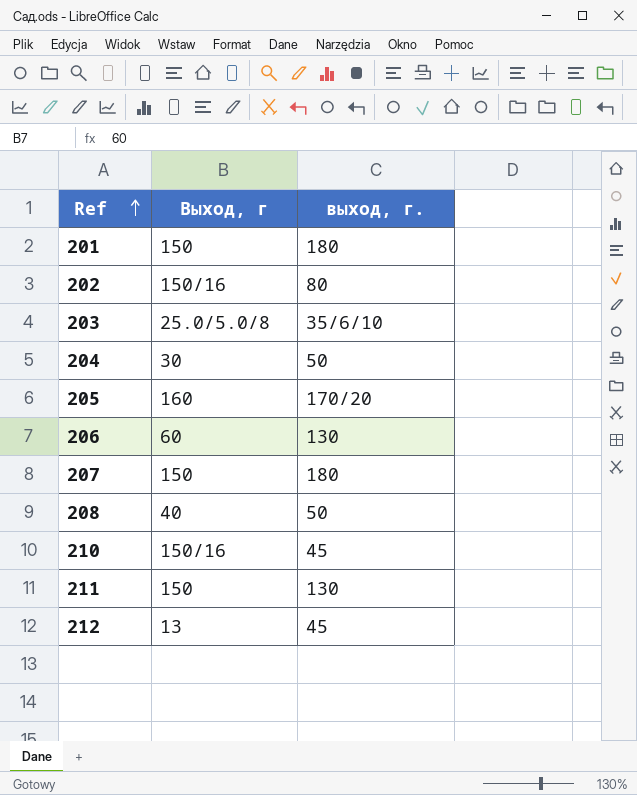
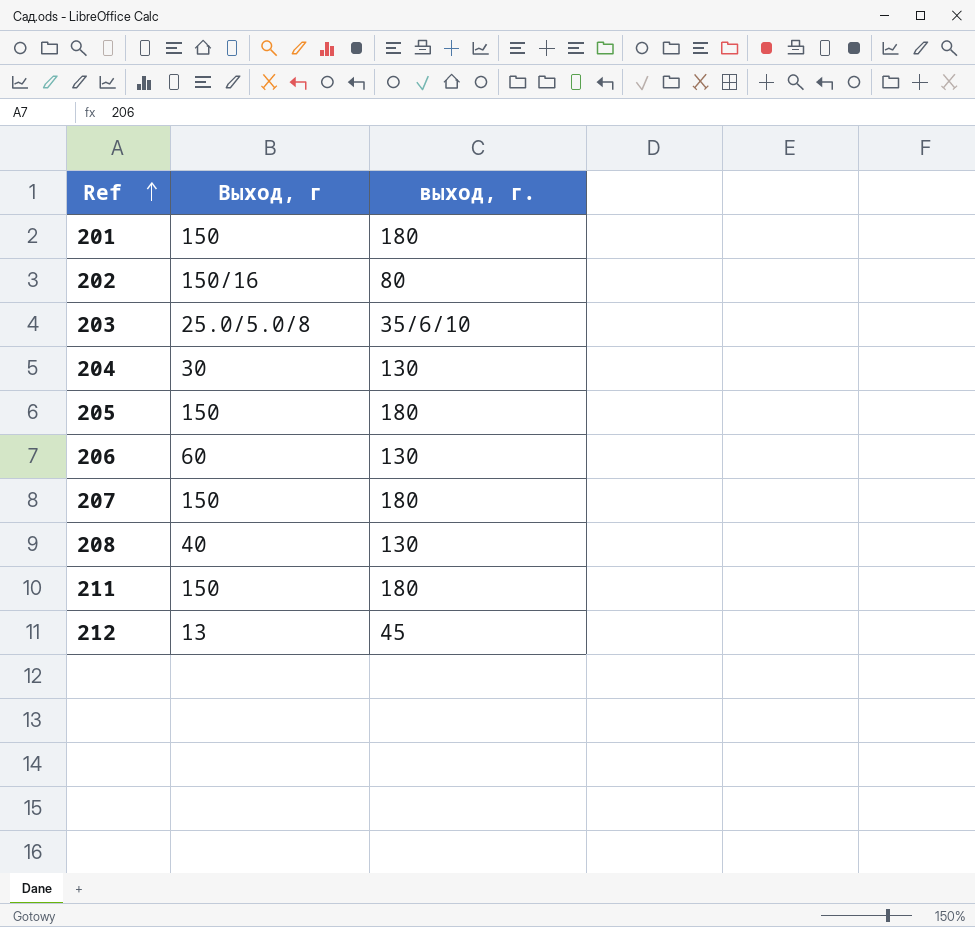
row 210: 150/16 | 45 -> none
204 | выход, г.: 50 -> 130
205 | Выход, г: 160 -> 150
205 | выход, г.: 170/20 -> 180
208 | выход, г.: 50 -> 130
211 | выход, г.: 130 -> 180

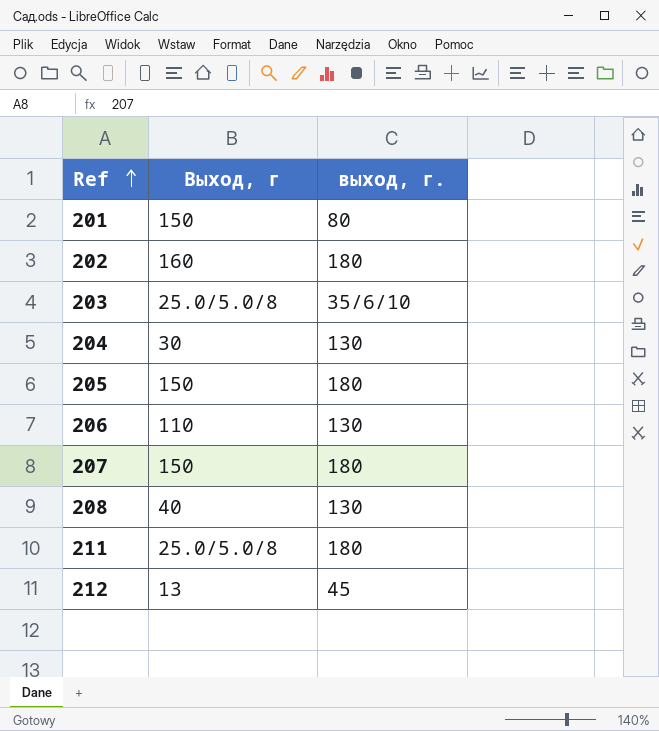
201 | выход, г.: 180 -> 80
202 | Выход, г: 150/16 -> 160
202 | выход, г.: 80 -> 180
206 | Выход, г: 60 -> 110
211 | Выход, г: 150 -> 25.0/5.0/8

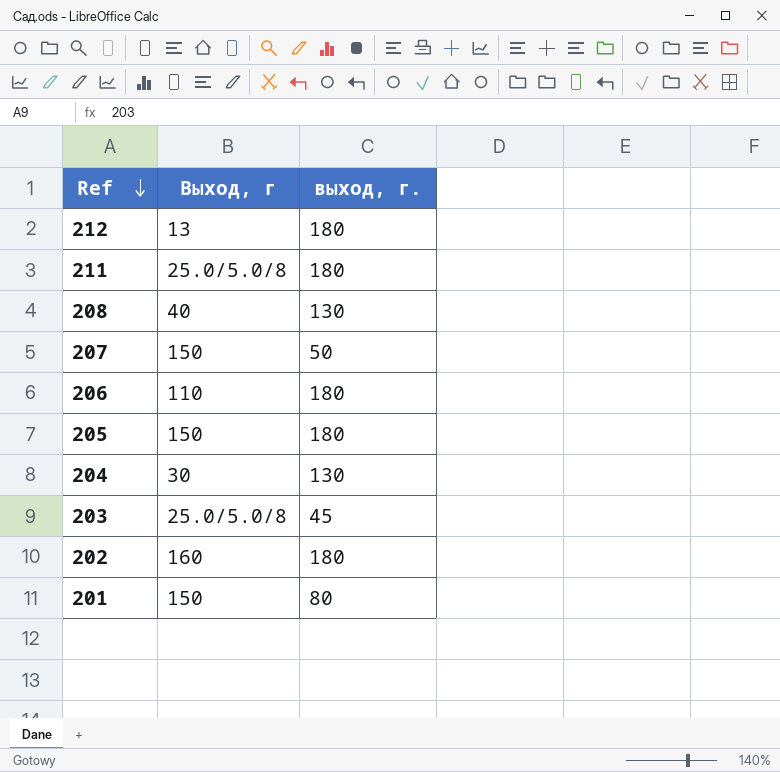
row order: Ref ascending -> Ref descending
212 | выход, г.: 45 -> 180
207 | выход, г.: 180 -> 50
206 | выход, г.: 130 -> 180
203 | выход, г.: 35/6/10 -> 45

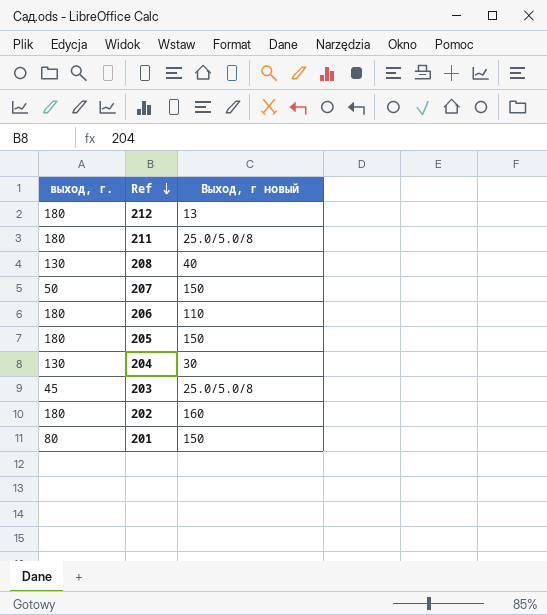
column выход, г. | position: 3 -> 1
column name: Выход, г -> Выход, г новый

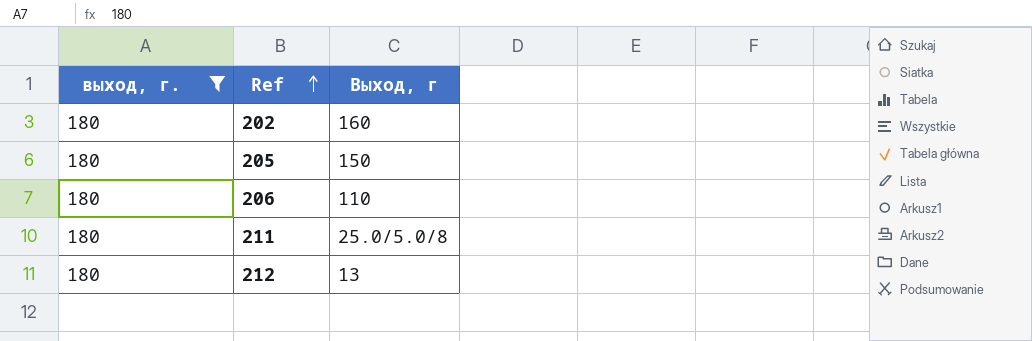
filter: none -> выход, г. = 180
row order: Ref descending -> Ref ascending
column name: Выход, г новый -> Выход, г

